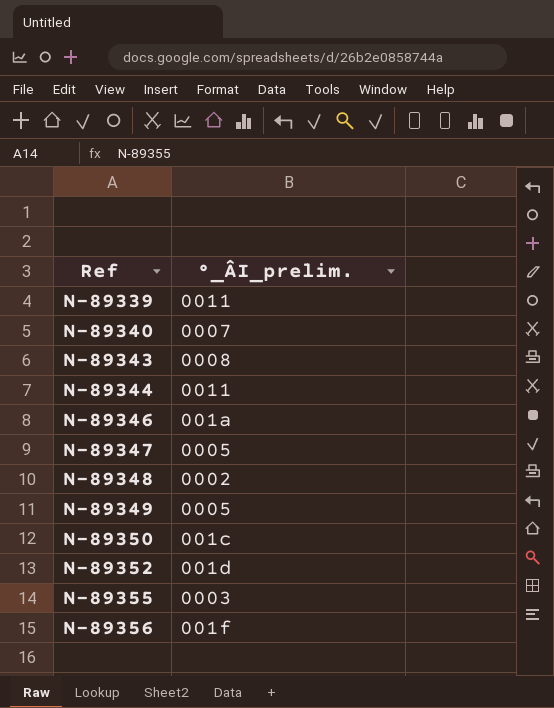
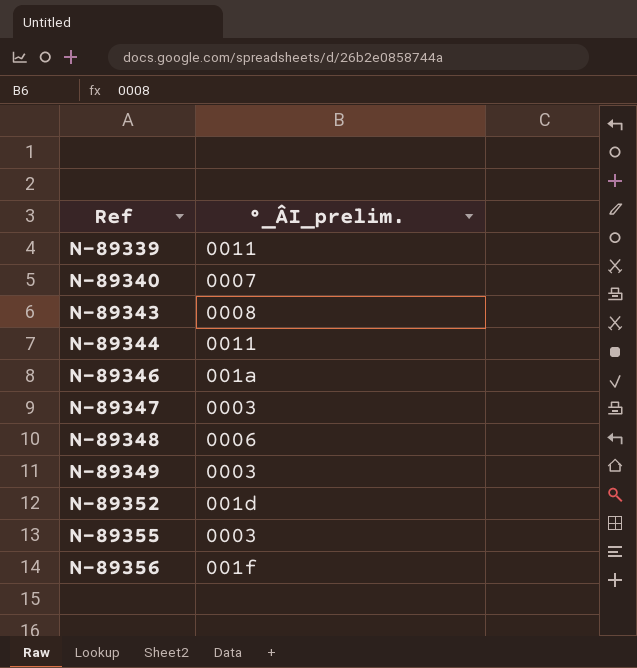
row N-89350: 001c -> none
N-89347 | °_ÂI_prelim.: 0005 -> 0003
N-89348 | °_ÂI_prelim.: 0002 -> 0006
N-89349 | °_ÂI_prelim.: 0005 -> 0003

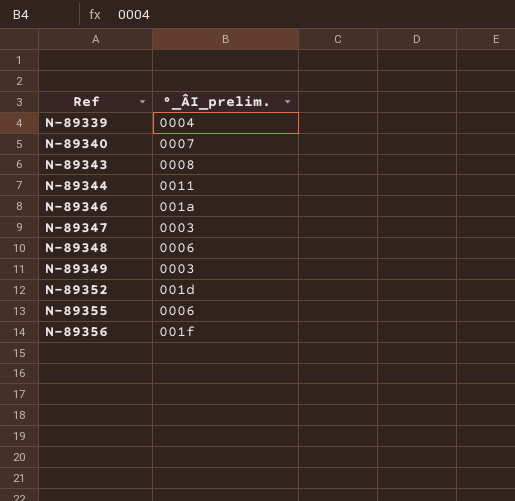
N-89339 | °_ÂI_prelim.: 0011 -> 0004
N-89355 | °_ÂI_prelim.: 0003 -> 0006

